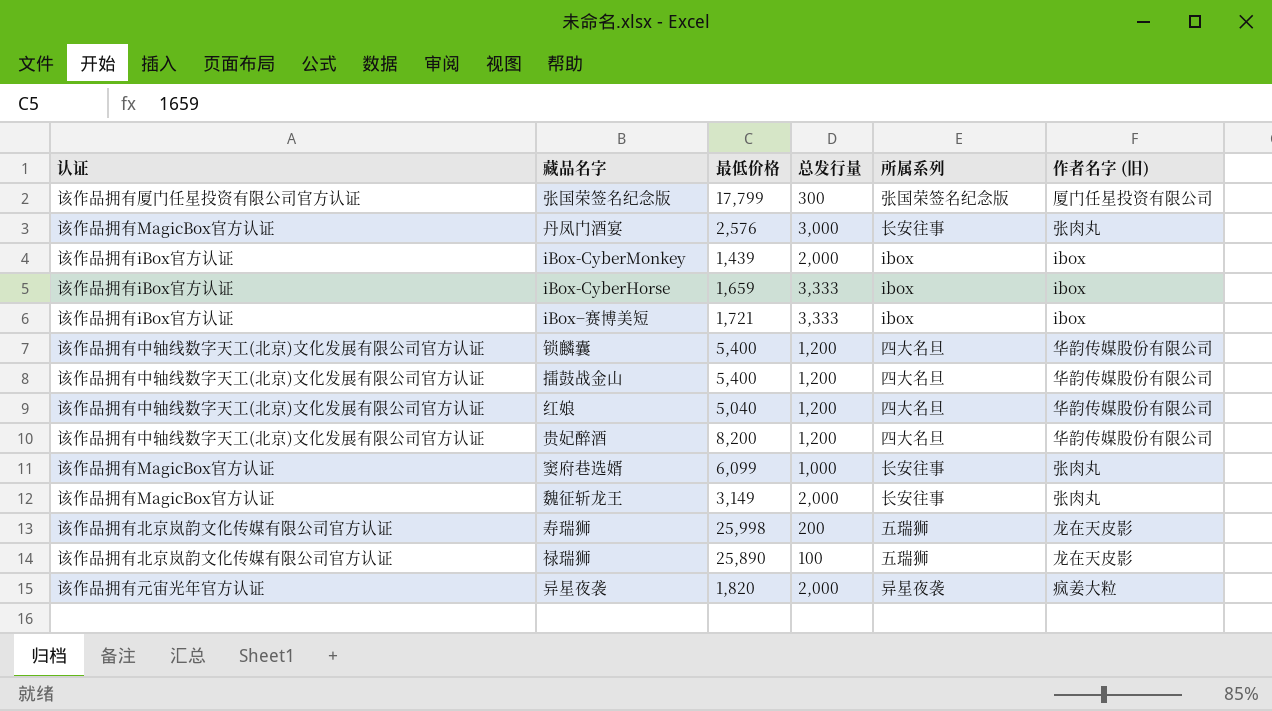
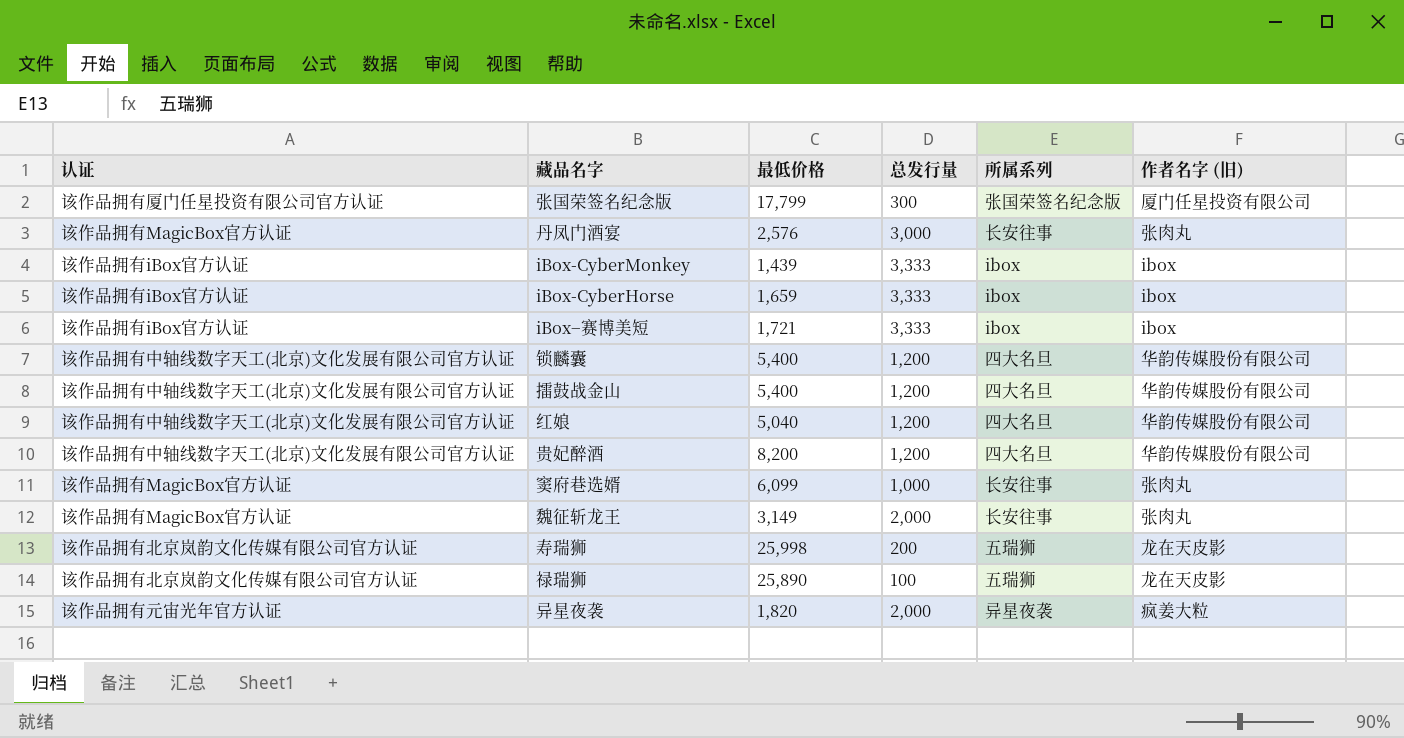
iBox-CyberMonkey | 总发行量: 2,000 -> 3,333

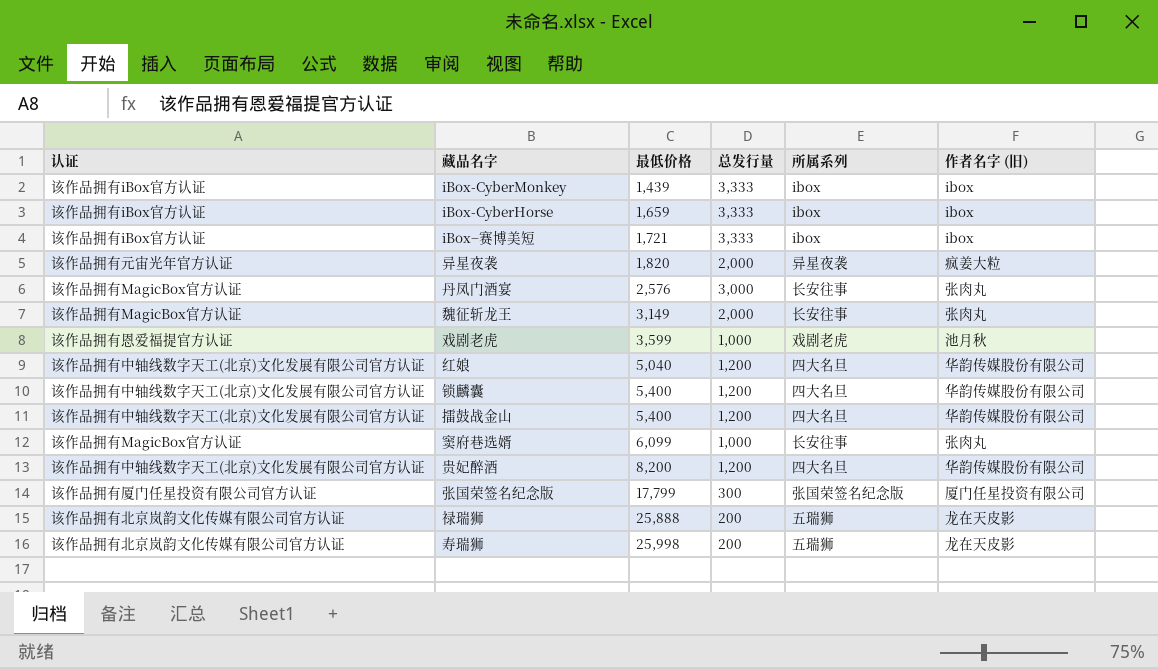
row order: none -> 最低价格 ascending
row 戏剧老虎: none -> 该作品拥有恩爱福提官方认证 | 3,599 | 1,000 | 戏剧老虎 | 池月秋
禄瑞狮 | 最低价格: 25,890 -> 25,888
禄瑞狮 | 总发行量: 100 -> 200

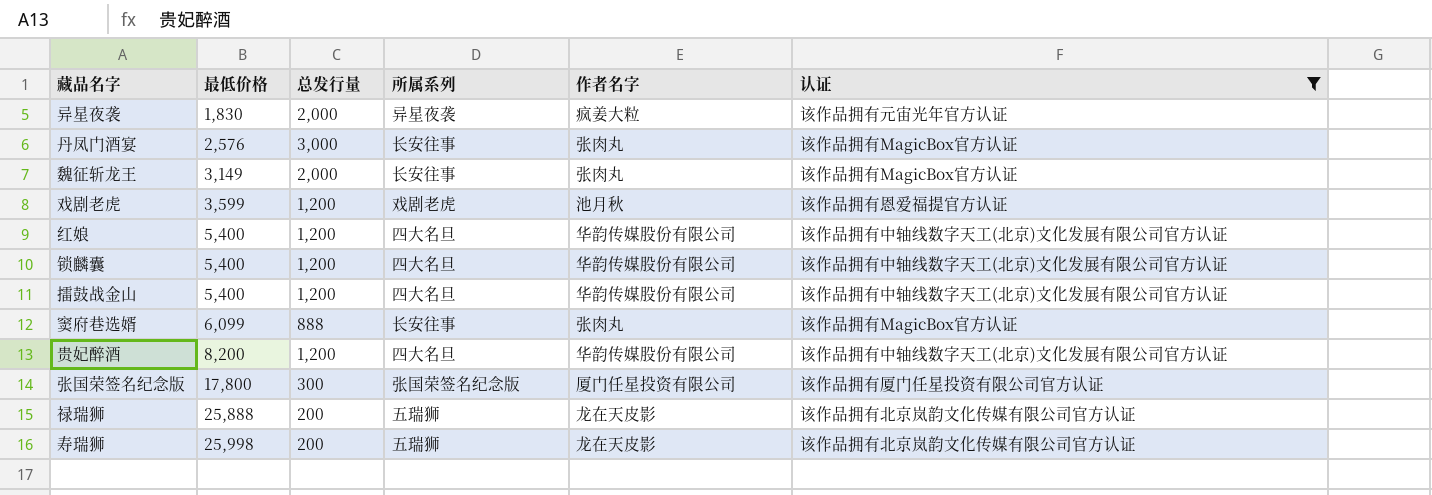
filter: none -> 认证 != 该作品拥有iBox官方认证
column name: 作者名字 (旧) -> 作者名字
column 认证 | position: 1 -> 6
异星夜袭 | 最低价格: 1,820 -> 1,830
戏剧老虎 | 总发行量: 1,000 -> 1,200
红娘 | 最低价格: 5,040 -> 5,400
窦府巷选婿 | 总发行量: 1,000 -> 888
张国荣签名纪念版 | 最低价格: 17,799 -> 17,800

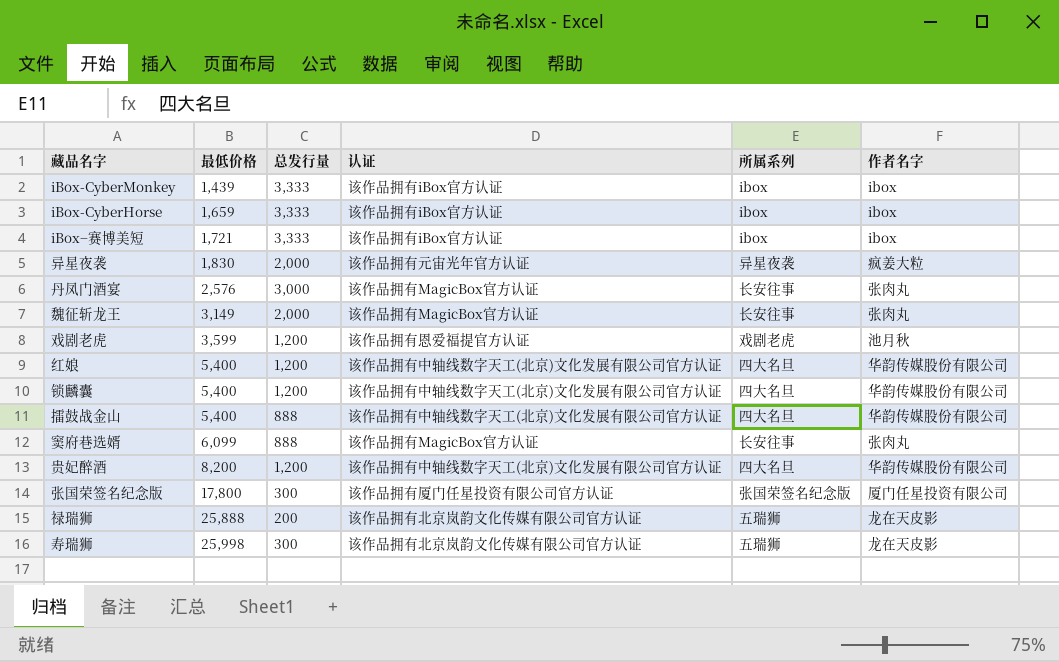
filter: 认证 != 该作品拥有iBox官方认证 -> none
column 认证 | position: 6 -> 4
擂鼓战金山 | 总发行量: 1,200 -> 888
寿瑞狮 | 总发行量: 200 -> 300

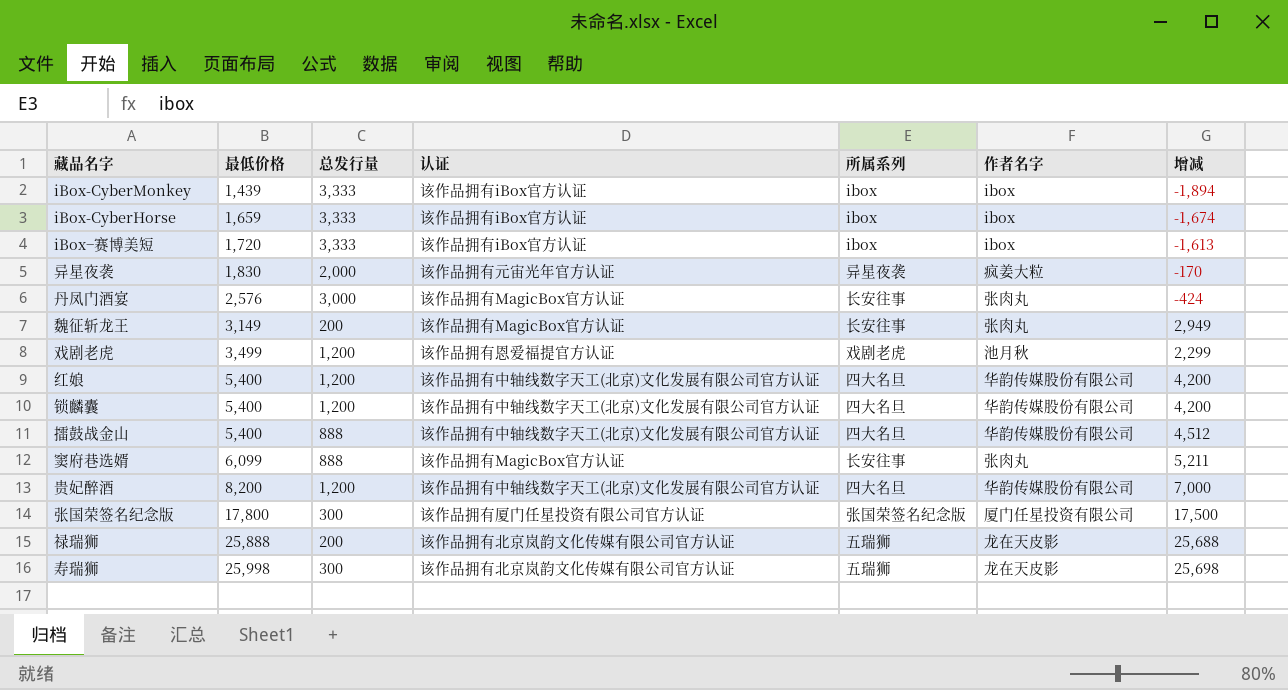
column 增减 | formula: none -> [最低价格] - [总发行量]
iBox−赛博美短 | 最低价格: 1,721 -> 1,720
魏征斩龙王 | 总发行量: 2,000 -> 200
戏剧老虎 | 最低价格: 3,599 -> 3,499

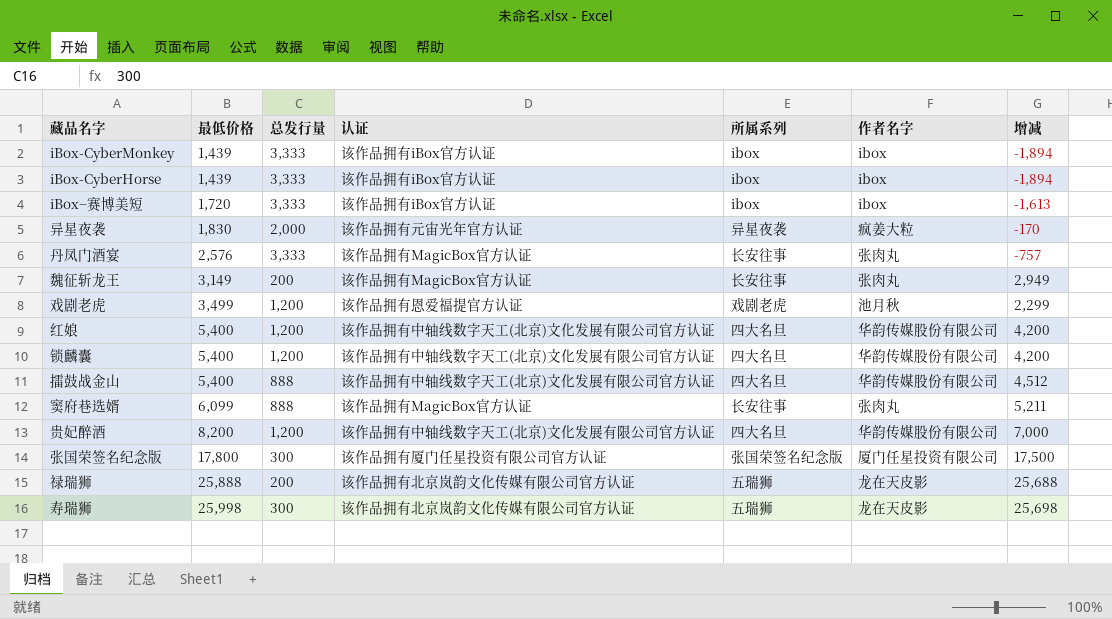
iBox-CyberHorse | 最低价格: 1,659 -> 1,439
iBox-CyberHorse | 增减: -1,674 -> -1,894
丹凤门酒宴 | 总发行量: 3,000 -> 3,333
丹凤门酒宴 | 增减: -424 -> -757

